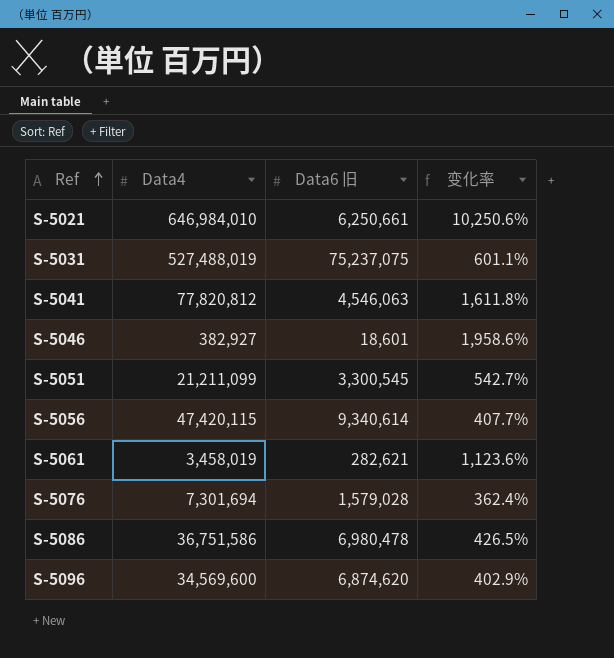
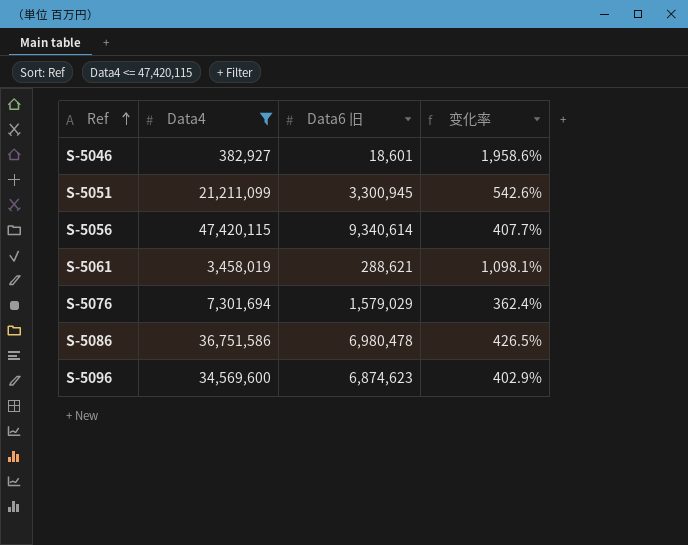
filter: none -> Data4 <= 47,420,115
S-5051 | Data6 旧: 3,300,545 -> 3,300,945
S-5051 | 变化率: 542.7% -> 542.6%
S-5061 | Data6 旧: 282,621 -> 288,621
S-5061 | 变化率: 1,123.6% -> 1,098.1%
S-5076 | Data6 旧: 1,579,028 -> 1,579,029
S-5096 | Data6 旧: 6,874,620 -> 6,874,623

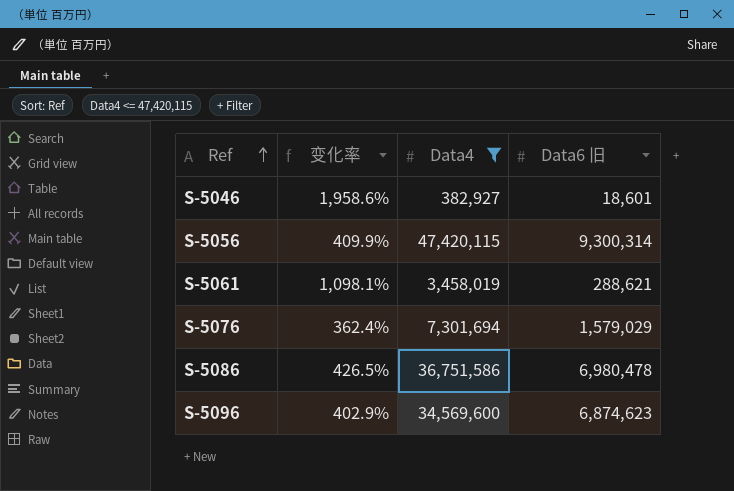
column 变化率 | position: 4 -> 2
row S-5051: 21,211,099 | 3,300,945 | 542.6% -> none
S-5056 | 变化率: 407.7% -> 409.9%
S-5056 | Data6 旧: 9,340,614 -> 9,300,314

